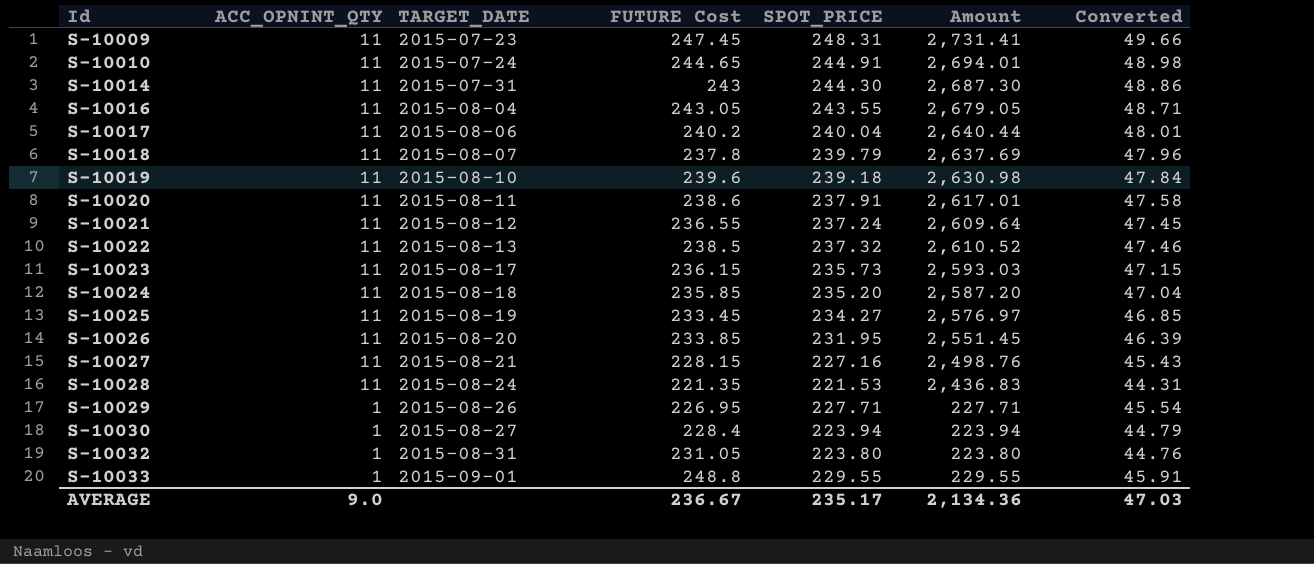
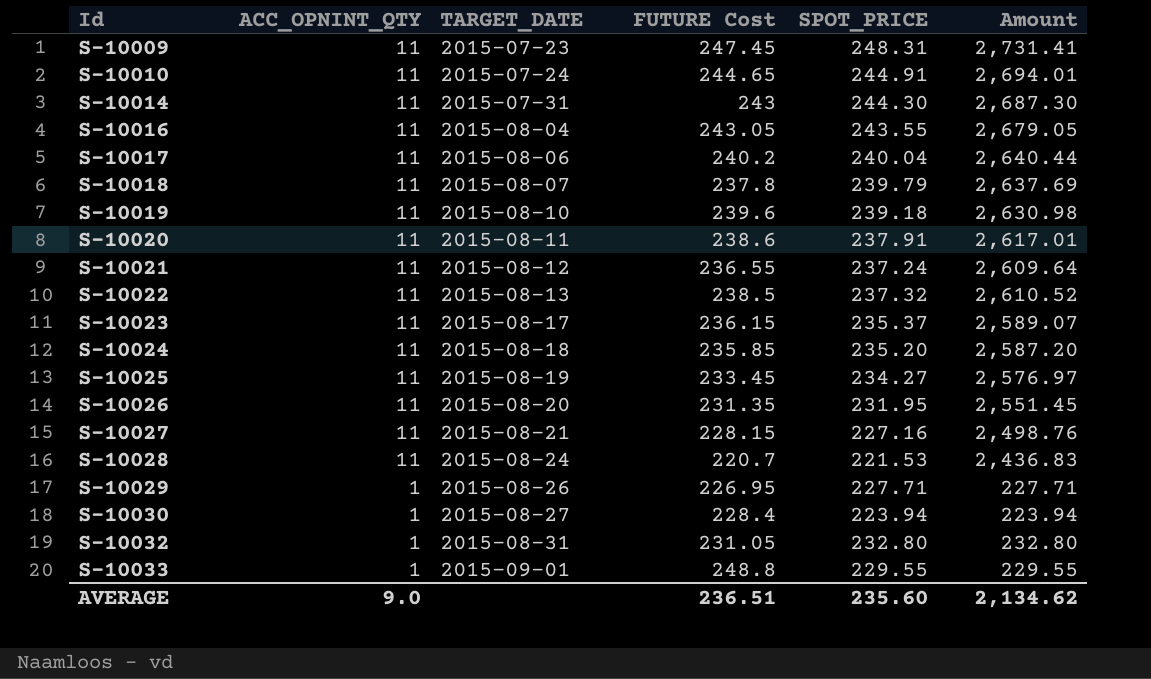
column Converted | formula: [SPOT_PRICE] * 0.2 -> none
S-10023 | SPOT_PRICE: 235.73 -> 235.37
S-10023 | Amount: 2,593.03 -> 2,589.07
S-10026 | FUTURE Cost: 233.85 -> 231.35
S-10028 | FUTURE Cost: 221.35 -> 220.7
S-10032 | SPOT_PRICE: 223.80 -> 232.80
S-10032 | Amount: 223.80 -> 232.80
AVERAGE | FUTURE Cost: 236.67 -> 236.51
AVERAGE | SPOT_PRICE: 235.17 -> 235.60
AVERAGE | Amount: 2,134.36 -> 2,134.62

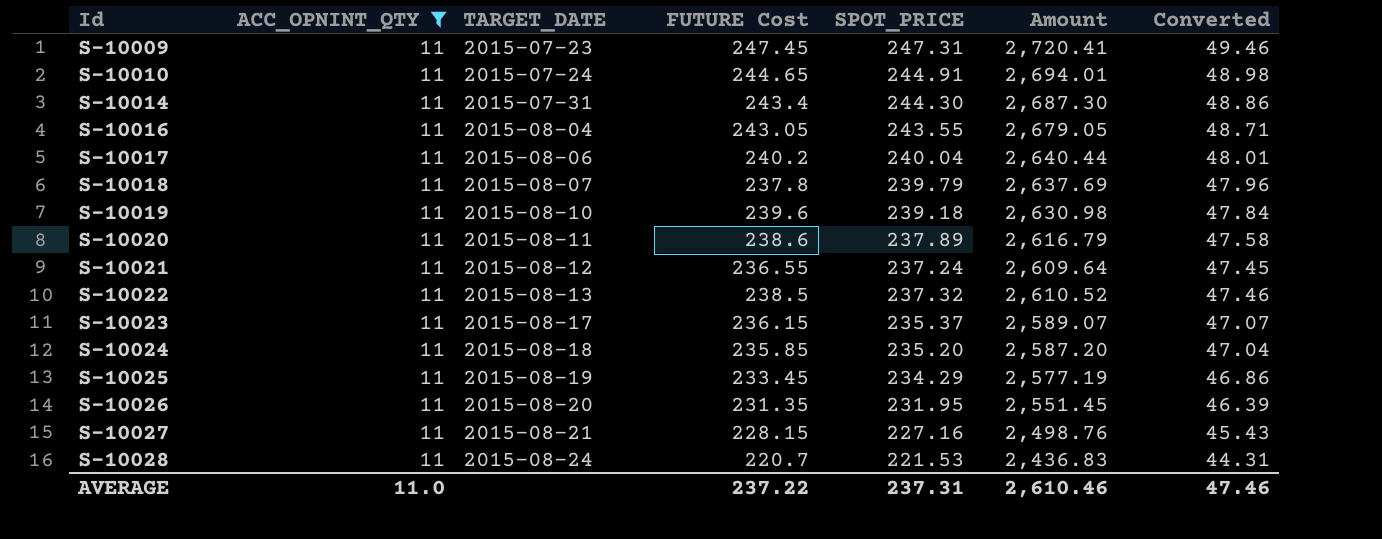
filter: none -> ACC_OPNINT_QTY = 11
column Converted | formula: none -> [SPOT_PRICE] * 0.2
S-10009 | SPOT_PRICE: 248.31 -> 247.31
S-10009 | Amount: 2,731.41 -> 2,720.41
S-10014 | FUTURE Cost: 243 -> 243.4
S-10020 | SPOT_PRICE: 237.91 -> 237.89
S-10020 | Amount: 2,617.01 -> 2,616.79
S-10025 | SPOT_PRICE: 234.27 -> 234.29
S-10025 | Amount: 2,576.97 -> 2,577.19
AVERAGE | ACC_OPNINT_QTY: 9.0 -> 11.0
AVERAGE | FUTURE Cost: 236.51 -> 237.22
AVERAGE | SPOT_PRICE: 235.60 -> 237.31
AVERAGE | Amount: 2,134.62 -> 2,610.46

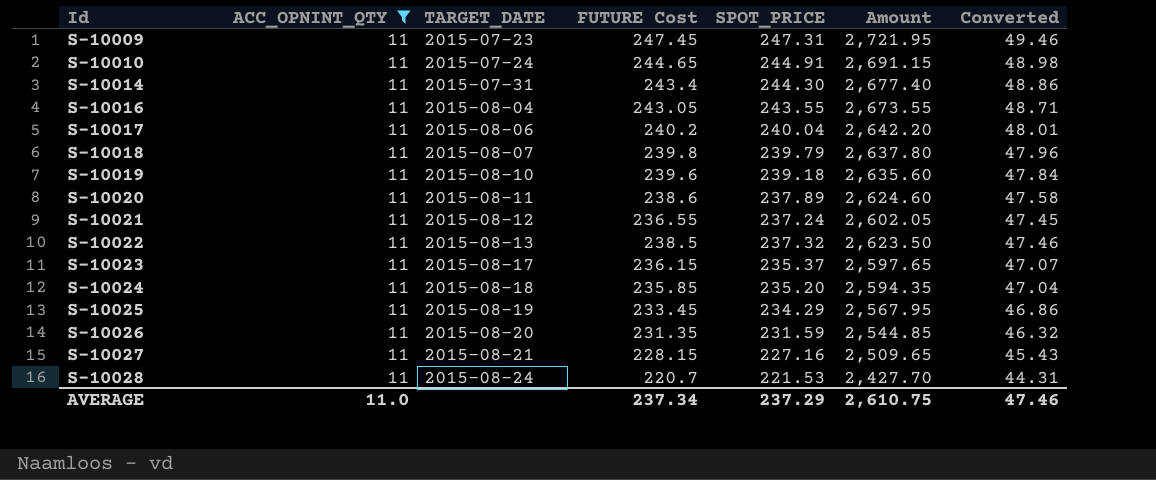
column Amount | formula: [ACC_OPNINT_QTY] * [SPOT_PRICE] -> [ACC_OPNINT_QTY] * [FUTURE Cost]
S-10018 | FUTURE Cost: 237.8 -> 239.8
S-10026 | SPOT_PRICE: 231.95 -> 231.59
S-10026 | Converted: 46.39 -> 46.32
AVERAGE | FUTURE Cost: 237.22 -> 237.34
AVERAGE | SPOT_PRICE: 237.31 -> 237.29
AVERAGE | Amount: 2,610.46 -> 2,610.75

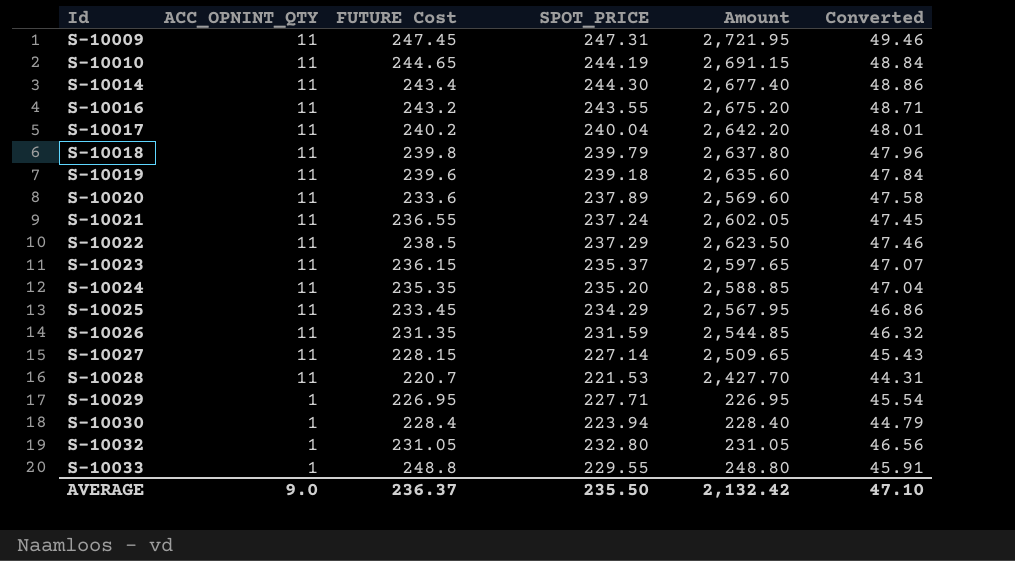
filter: ACC_OPNINT_QTY = 11 -> none
column TARGET_DATE | position: 3 -> none
S-10010 | SPOT_PRICE: 244.91 -> 244.19
S-10010 | Converted: 48.98 -> 48.84
S-10016 | FUTURE Cost: 243.05 -> 243.2
S-10016 | Amount: 2,673.55 -> 2,675.20
S-10020 | FUTURE Cost: 238.6 -> 233.6
S-10020 | Amount: 2,624.60 -> 2,569.60
S-10022 | SPOT_PRICE: 237.32 -> 237.29
S-10024 | FUTURE Cost: 235.85 -> 235.35
S-10024 | Amount: 2,594.35 -> 2,588.85
S-10027 | SPOT_PRICE: 227.16 -> 227.14
AVERAGE | ACC_OPNINT_QTY: 11.0 -> 9.0
AVERAGE | FUTURE Cost: 237.34 -> 236.37
AVERAGE | SPOT_PRICE: 237.29 -> 235.50
AVERAGE | Amount: 2,610.75 -> 2,132.42
AVERAGE | Converted: 47.46 -> 47.10

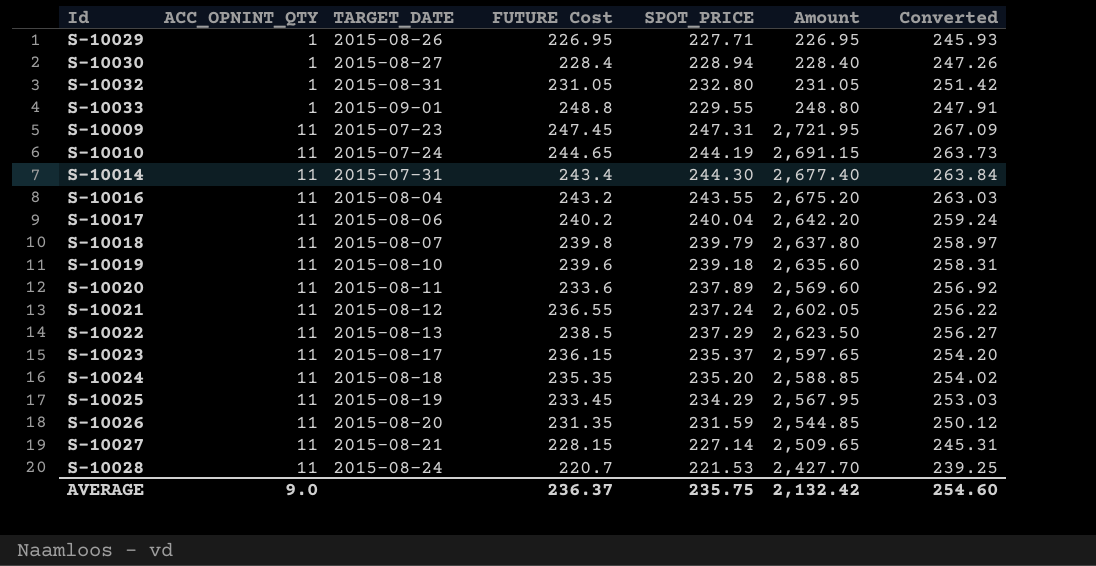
row order: Id ascending -> ACC_OPNINT_QTY ascending
column TARGET_DATE | position: none -> 3
column Converted | formula: [SPOT_PRICE] * 0.2 -> [SPOT_PRICE] * 1.08
S-10030 | SPOT_PRICE: 223.94 -> 228.94
AVERAGE | SPOT_PRICE: 235.50 -> 235.75
AVERAGE | Converted: 47.10 -> 254.60

